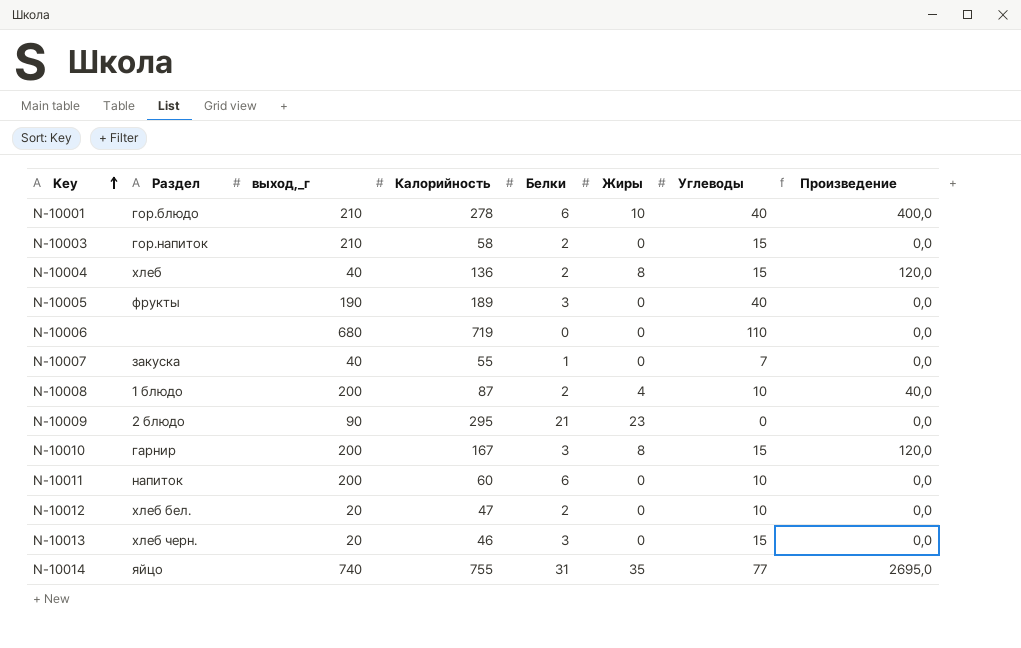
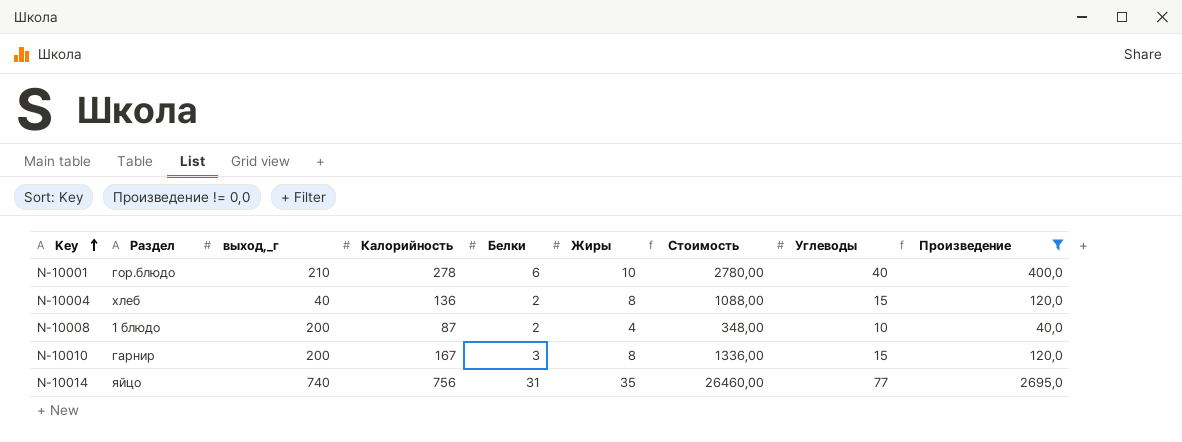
filter: none -> Произведение != 0,0
column Стоимость | formula: none -> [Калорийность] * [Жиры]
N-10014 | Калорийность: 755 -> 756

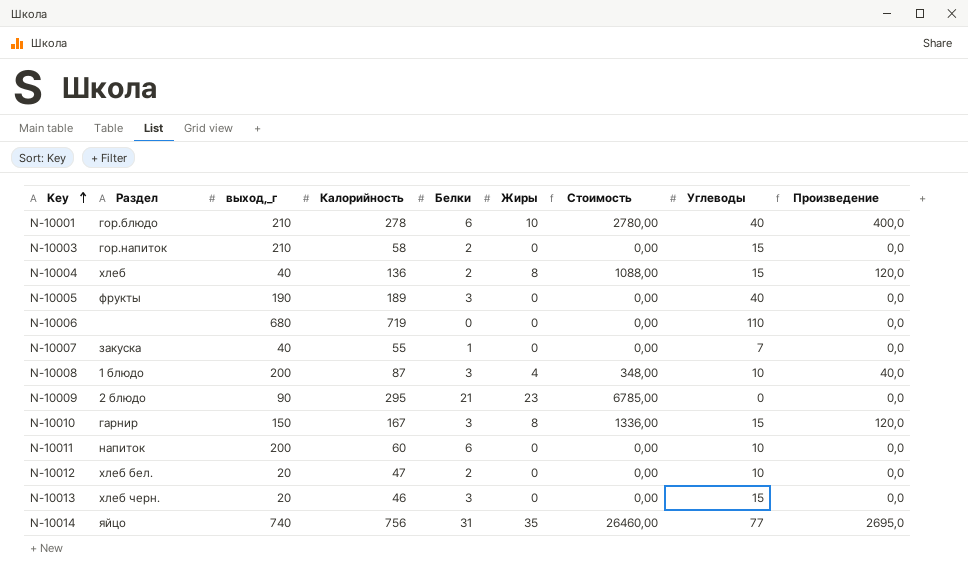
filter: Произведение != 0,0 -> none
N-10008 | Белки: 2 -> 3
N-10010 | выход,_г: 200 -> 150

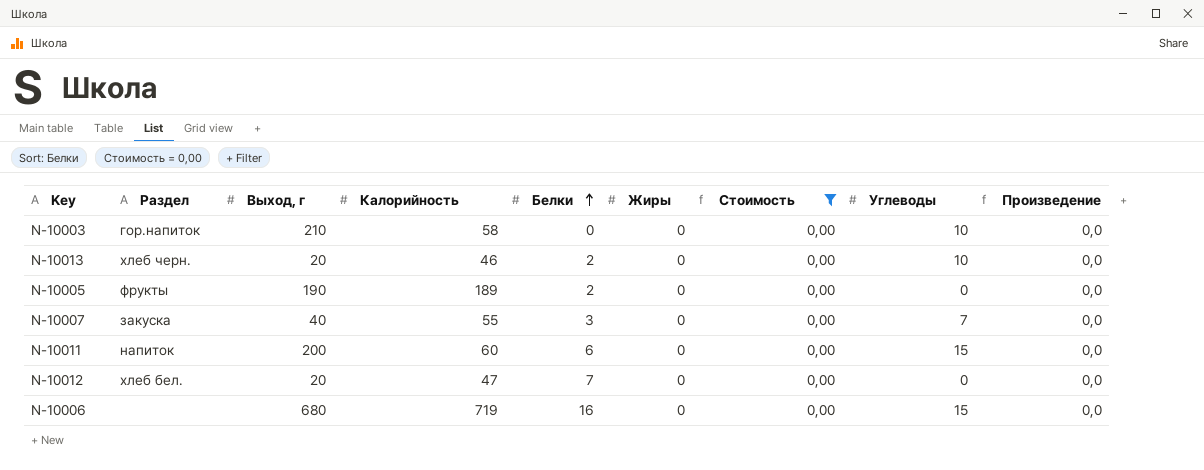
filter: none -> Стоимость = 0,00
row order: Key ascending -> Белки ascending
column name: выход,_г -> Выход, г
N-10003 | Белки: 2 -> 0
N-10003 | Углеводы: 15 -> 10
N-10013 | Белки: 3 -> 2
N-10013 | Углеводы: 15 -> 10
N-10005 | Белки: 3 -> 2
N-10005 | Углеводы: 40 -> 0
N-10007 | Белки: 1 -> 3
N-10011 | Углеводы: 10 -> 15
N-10012 | Белки: 2 -> 7
N-10012 | Углеводы: 10 -> 0
N-10006 | Белки: 0 -> 16
N-10006 | Углеводы: 110 -> 15

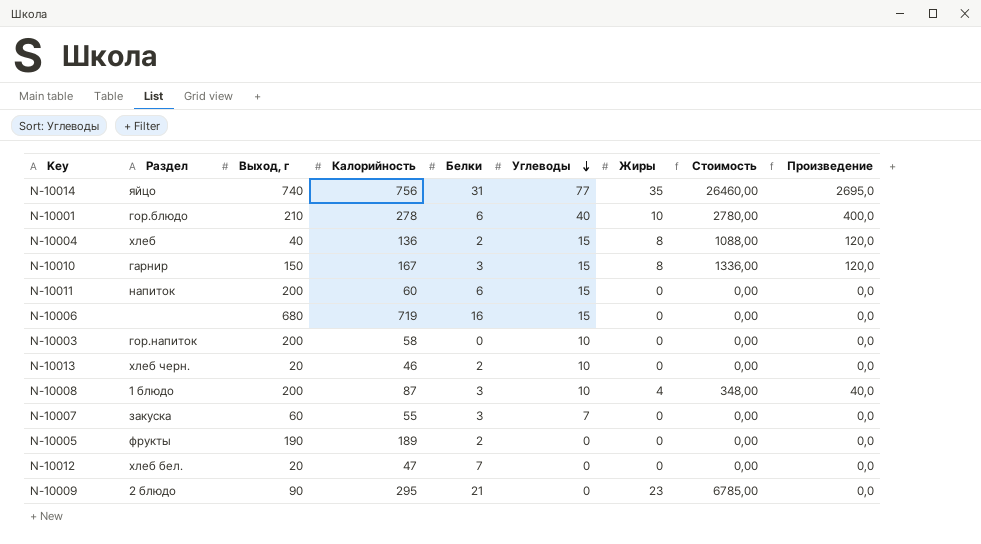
filter: Стоимость = 0,00 -> none
row order: Белки ascending -> Углеводы descending
column Углеводы | position: 8 -> 6
N-10003 | Выход, г: 210 -> 200
N-10007 | Выход, г: 40 -> 60

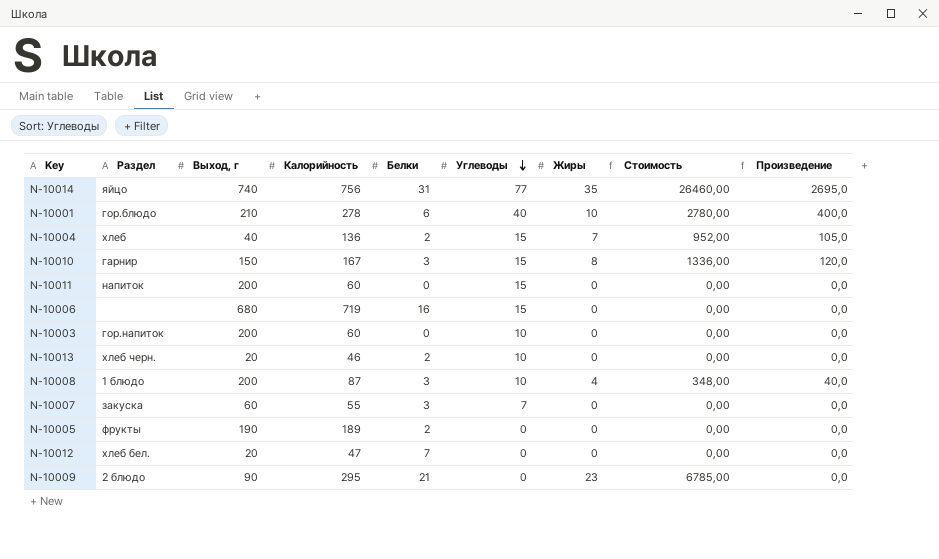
N-10004 | Жиры: 8 -> 7
N-10004 | Стоимость: 1088,00 -> 952,00
N-10004 | Произведение: 120,0 -> 105,0
N-10011 | Белки: 6 -> 0
N-10003 | Калорийность: 58 -> 60

